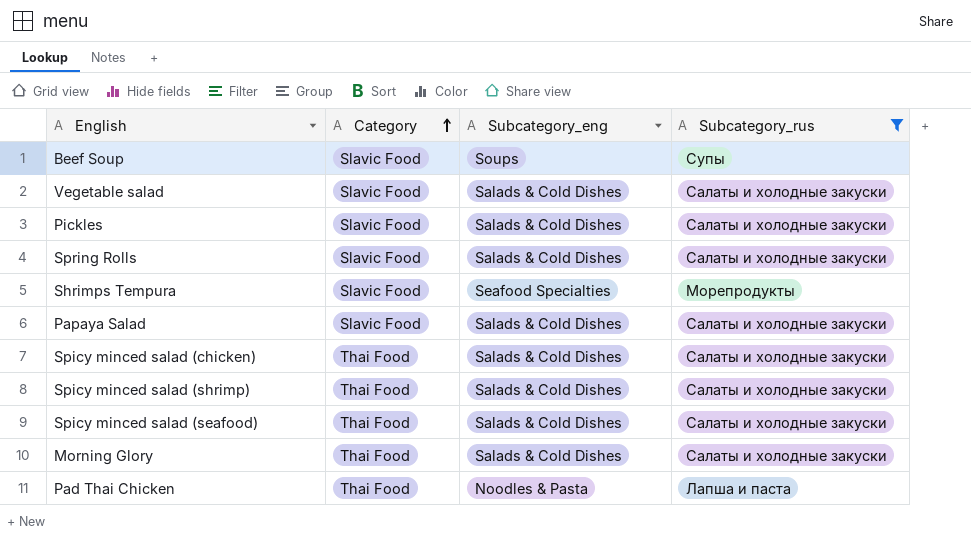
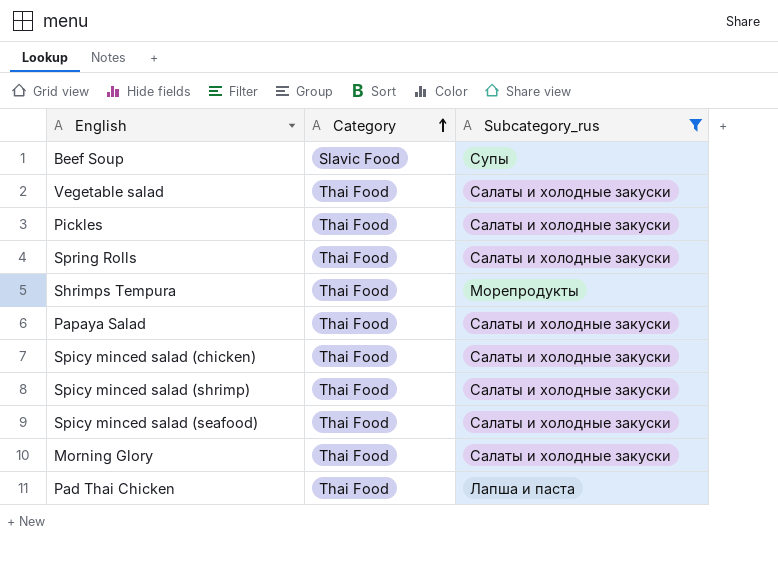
column Subcategory_eng | position: 3 -> none
Vegetable salad | Category: Slavic Food -> Thai Food
Pickles | Category: Slavic Food -> Thai Food
Spring Rolls | Category: Slavic Food -> Thai Food
Shrimps Tempura | Category: Slavic Food -> Thai Food
Papaya Salad | Category: Slavic Food -> Thai Food

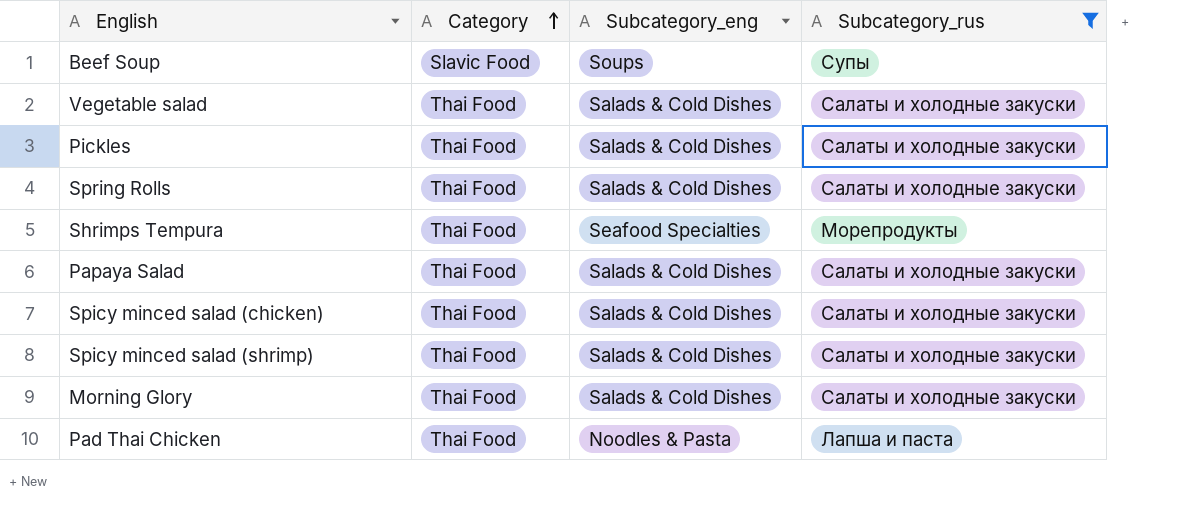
column Subcategory_eng | position: none -> 3
row Spicy minced salad (seafood): Thai Food | Салаты и холодные закуски -> none

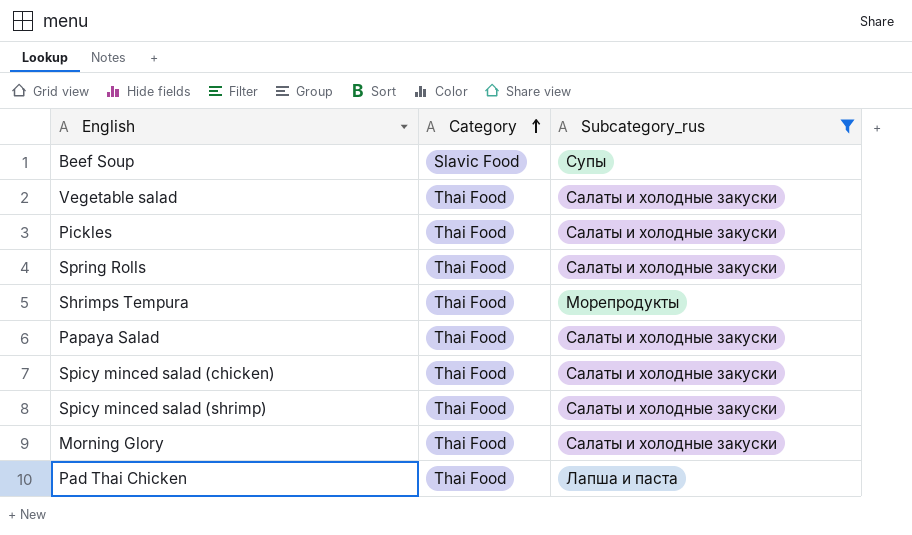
column Subcategory_eng | position: 3 -> none

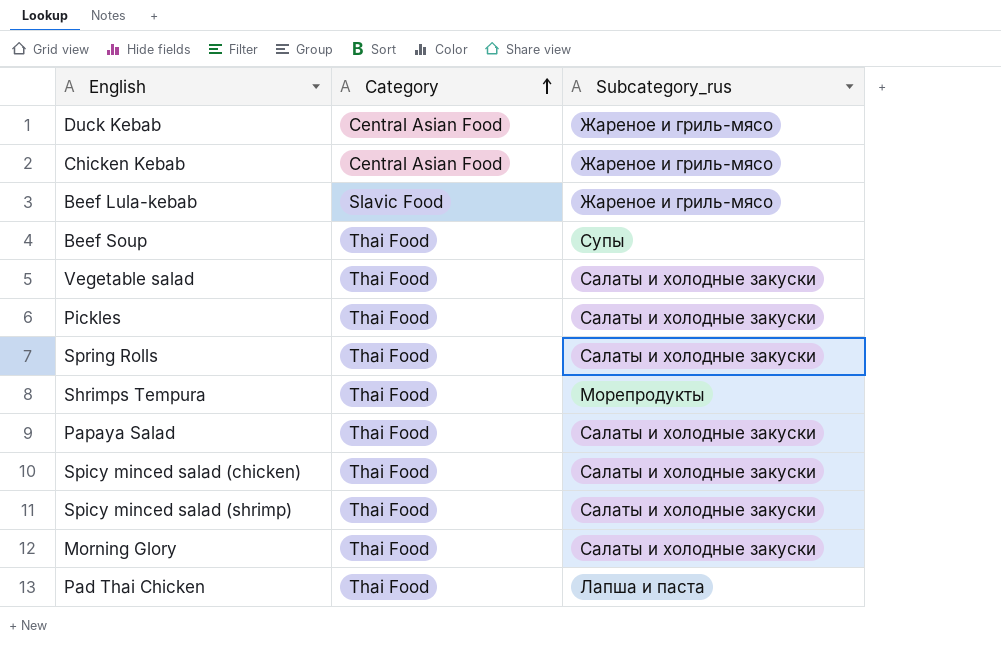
filter: Subcategory_rus != Жареное и гриль-мясо -> none
Beef Soup | Category: Slavic Food -> Thai Food

